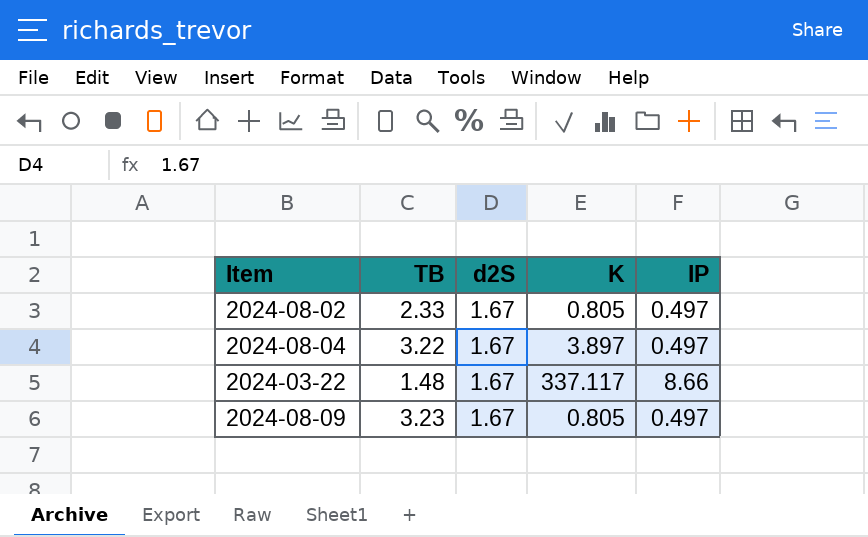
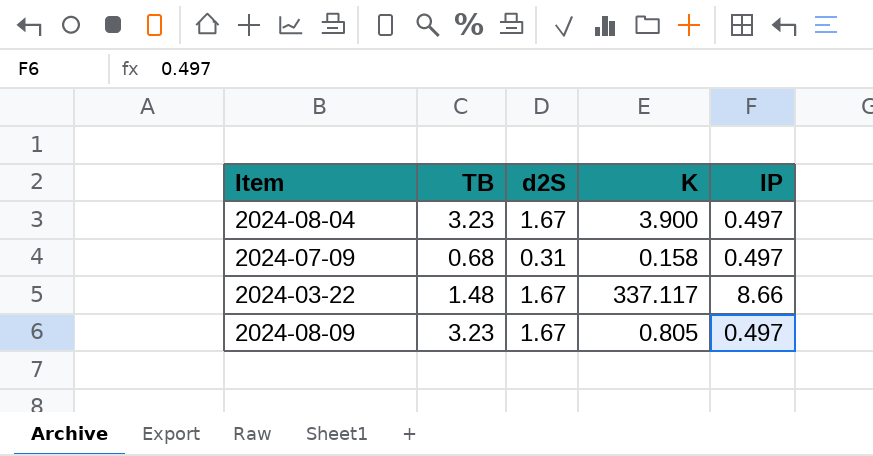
row 2024-08-02: 2.33 | 1.67 | 0.805 | 0.497 -> none
2024-08-04 | TB: 3.22 -> 3.23
2024-08-04 | K: 3.897 -> 3.900
row 2024-07-09: none -> 0.68 | 0.31 | 0.158 | 0.497

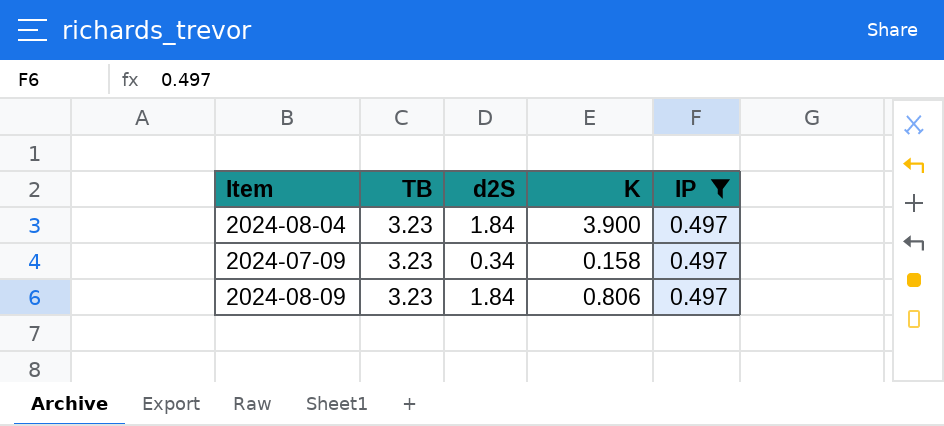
filter: none -> IP = 0.497
2024-08-04 | d2S: 1.67 -> 1.84
2024-07-09 | TB: 0.68 -> 3.23
2024-07-09 | d2S: 0.31 -> 0.34
2024-08-09 | d2S: 1.67 -> 1.84
2024-08-09 | K: 0.805 -> 0.806

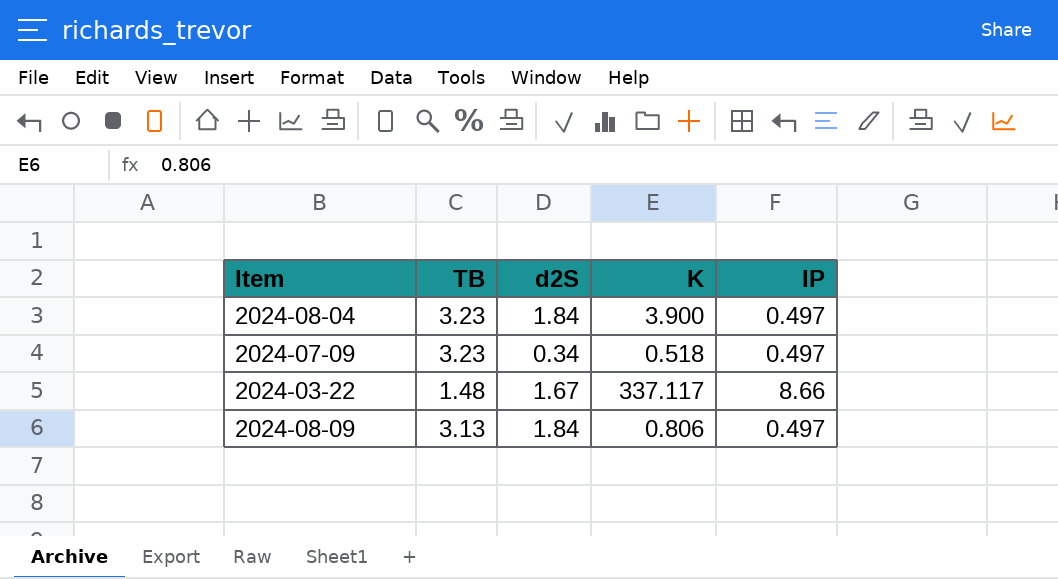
filter: IP = 0.497 -> none
2024-07-09 | K: 0.158 -> 0.518
2024-08-09 | TB: 3.23 -> 3.13

